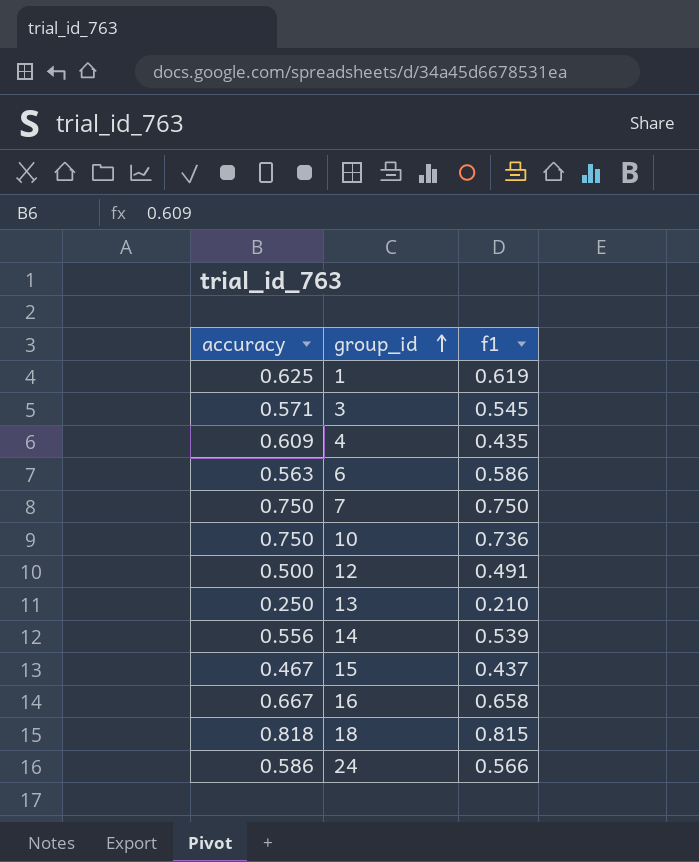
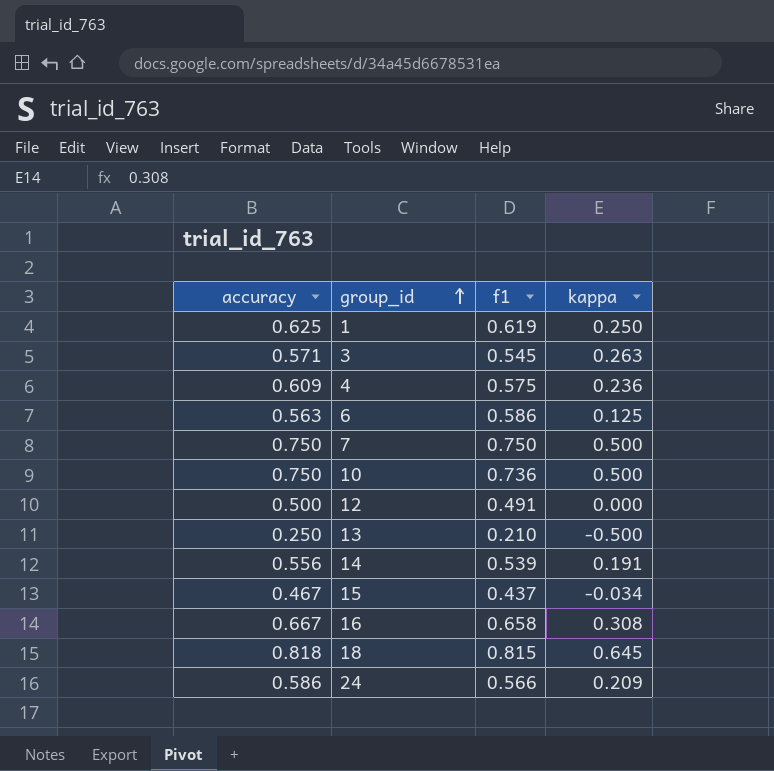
column kappa | position: none -> 4
4 | f1: 0.435 -> 0.575

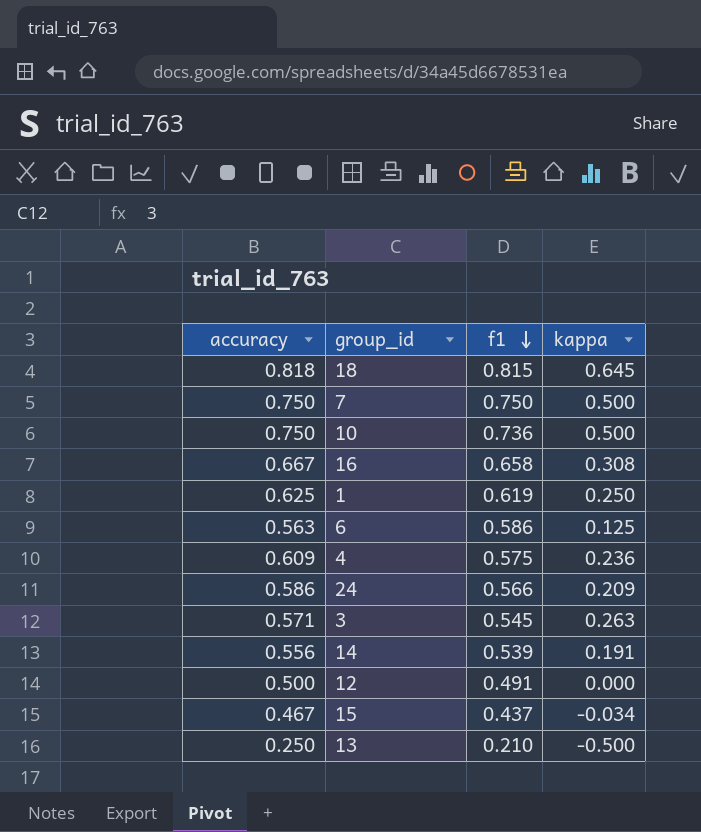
row order: group_id ascending -> f1 descending

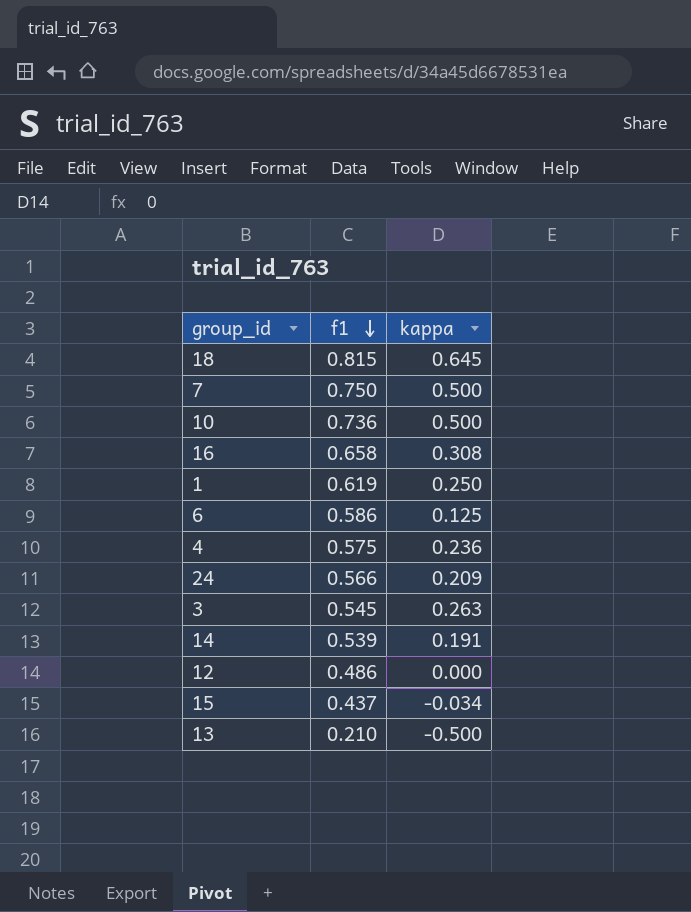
column accuracy | position: 1 -> none
12 | f1: 0.491 -> 0.486

